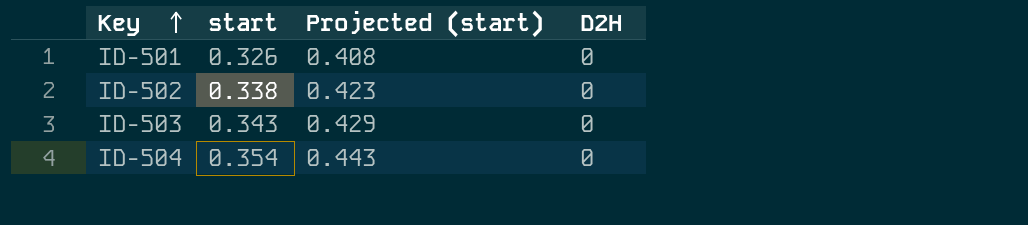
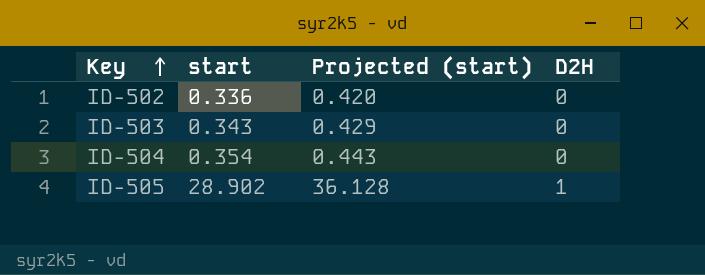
row ID-501: 0.326 | 0.408 | 0 -> none
ID-502 | start: 0.338 -> 0.336
ID-502 | Projected (start): 0.423 -> 0.420
row ID-505: none -> 28.902 | 36.128 | 1

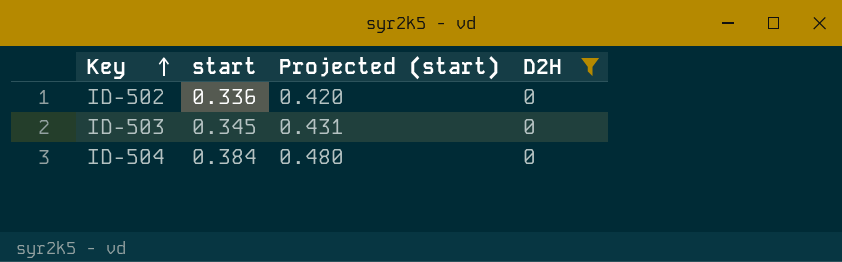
filter: none -> D2H = 0
ID-503 | start: 0.343 -> 0.345
ID-503 | Projected (start): 0.429 -> 0.431
ID-504 | start: 0.354 -> 0.384
ID-504 | Projected (start): 0.443 -> 0.480

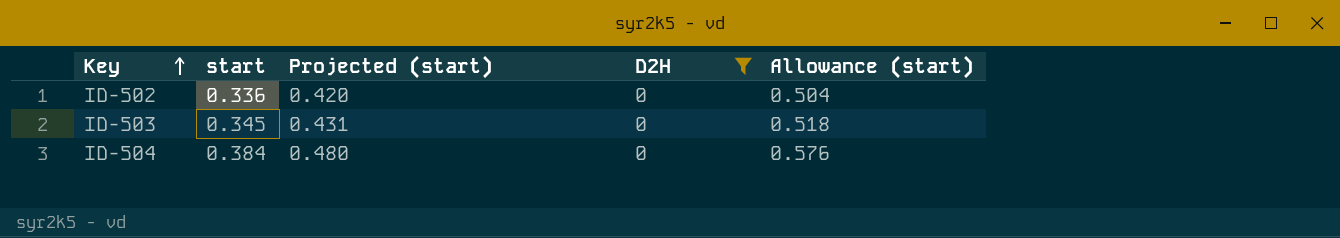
column Allowance (start) | formula: none -> [start] * 1.5

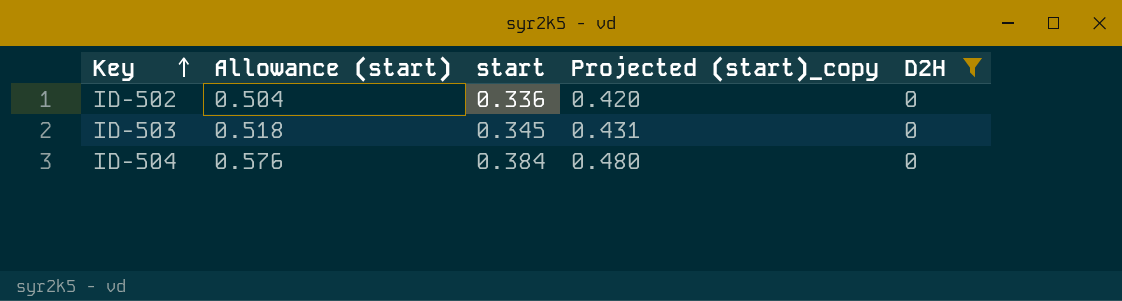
column Allowance (start) | position: 5 -> 2
column name: Projected (start) -> Projected (start)_copy

